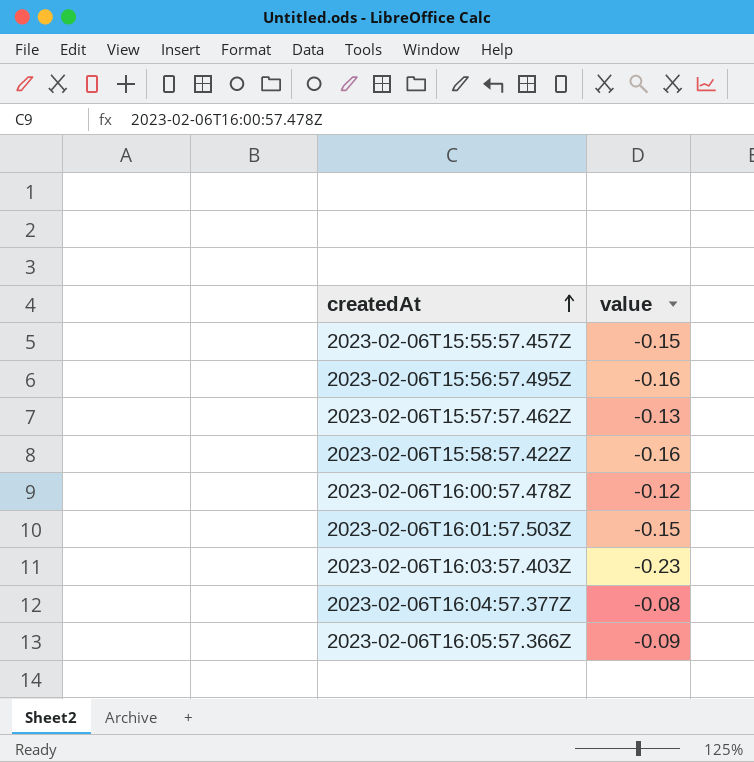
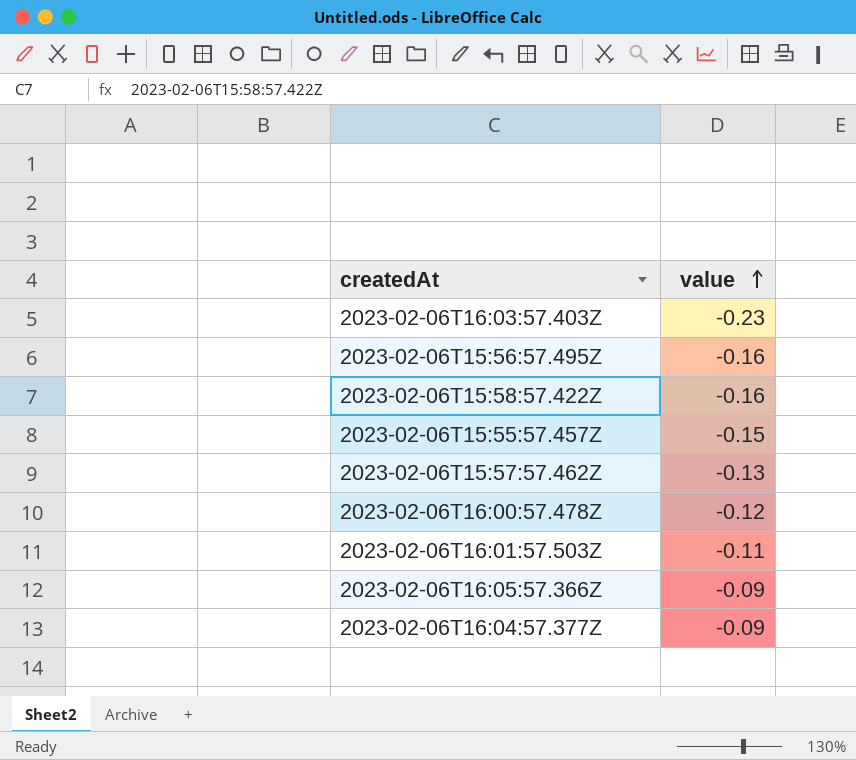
row order: createdAt ascending -> value ascending
2023-02-06T16:01:57.503Z | value: -0.15 -> -0.11
2023-02-06T16:04:57.377Z | value: -0.08 -> -0.09

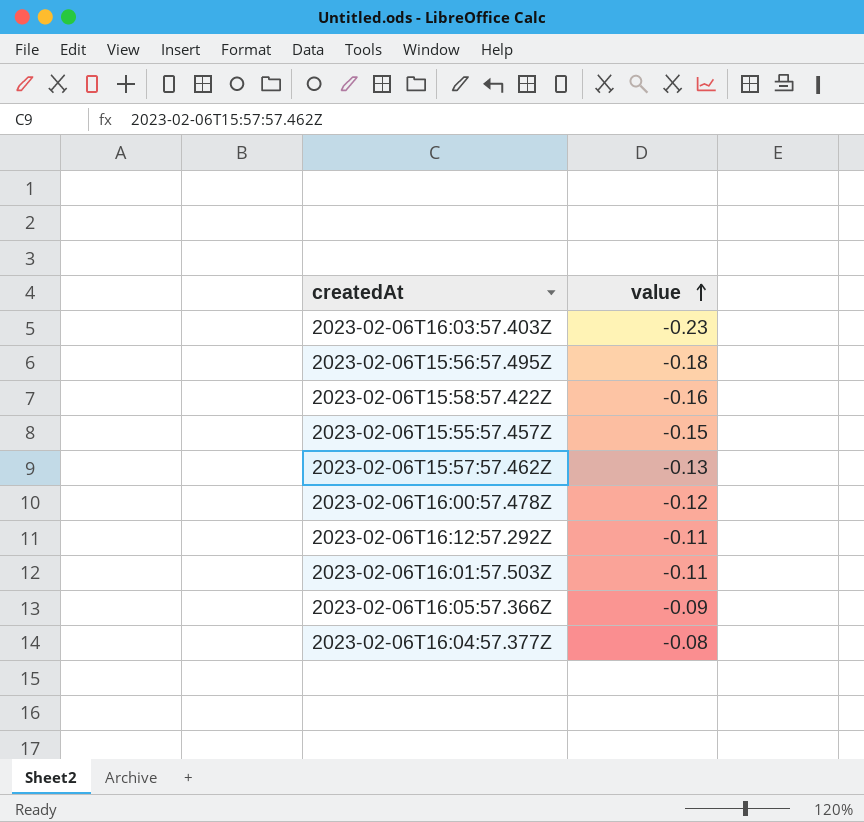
2023-02-06T15:56:57.495Z | value: -0.16 -> -0.18
row 2023-02-06T16:12:57.292Z: none -> -0.11
2023-02-06T16:04:57.377Z | value: -0.09 -> -0.08

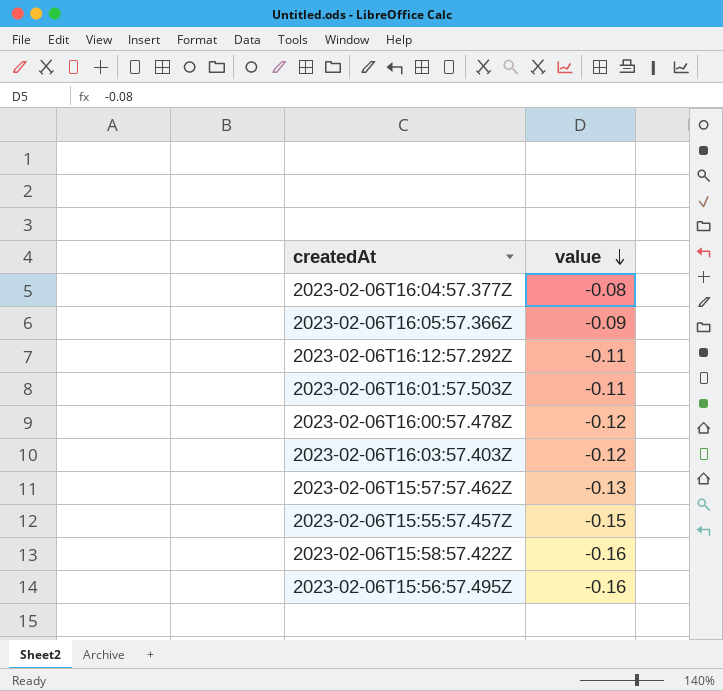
row order: value ascending -> value descending
2023-02-06T16:03:57.403Z | value: -0.23 -> -0.12
2023-02-06T15:56:57.495Z | value: -0.18 -> -0.16

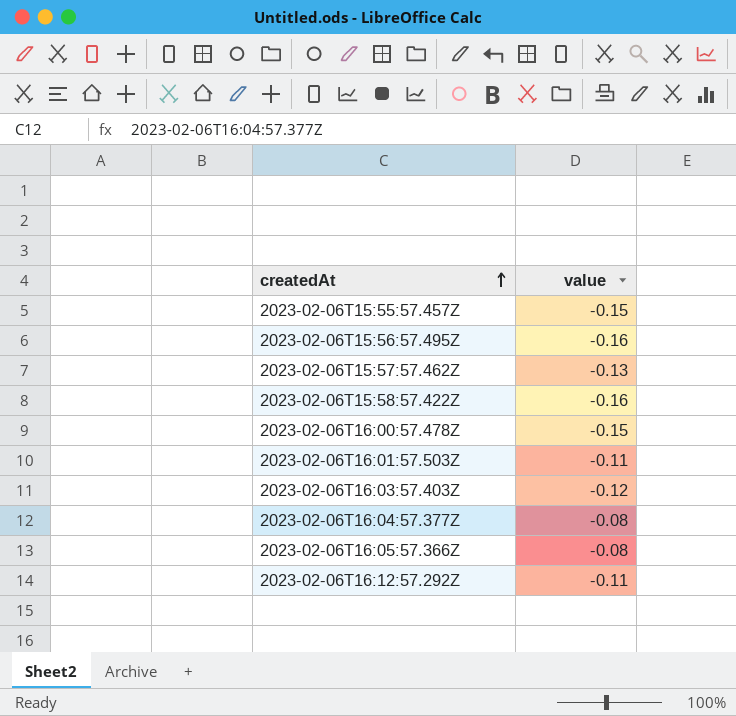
row order: value descending -> createdAt ascending
2023-02-06T16:00:57.478Z | value: -0.12 -> -0.15
2023-02-06T16:05:57.366Z | value: -0.09 -> -0.08

